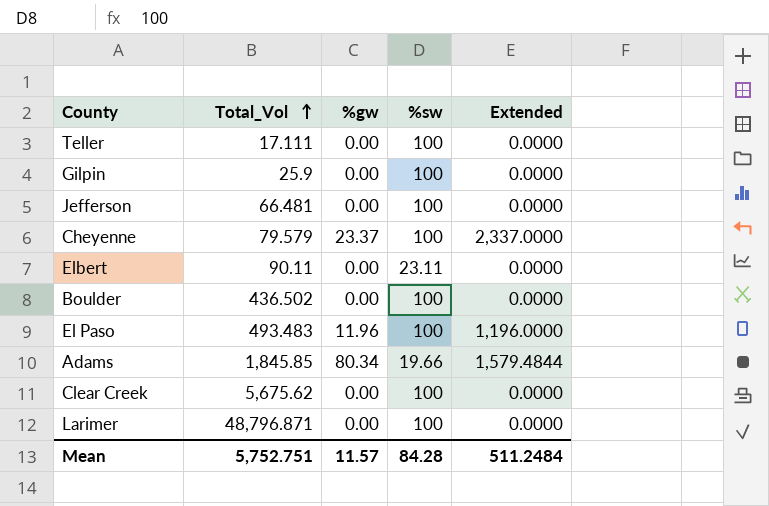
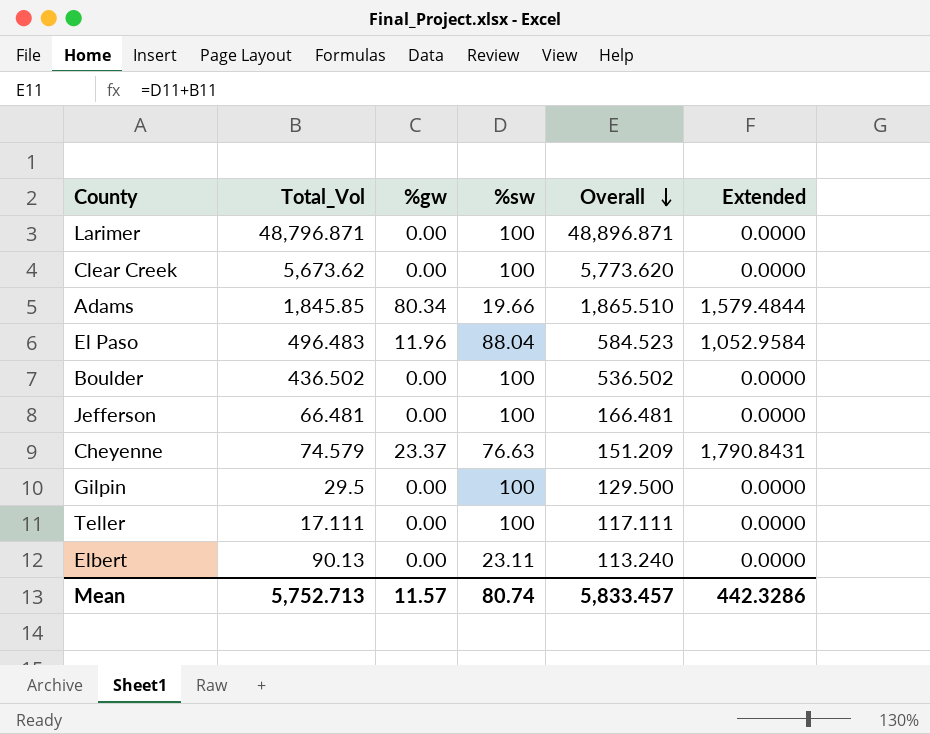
row order: Total_Vol ascending -> Overall descending
column Overall | formula: none -> [Total_Vol] + [%sw]
Clear Creek | Total_Vol: 5,675.62 -> 5,673.62
El Paso | Total_Vol: 493.483 -> 496.483
El Paso | %sw: 100 -> 88.04
El Paso | Extended: 1,196.0000 -> 1,052.9584
Cheyenne | Total_Vol: 79.579 -> 74.579
Cheyenne | %sw: 100 -> 76.63
Cheyenne | Extended: 2,337.0000 -> 1,790.8431
Gilpin | Total_Vol: 25.9 -> 29.5
Elbert | Total_Vol: 90.11 -> 90.13
Mean | Total_Vol: 5,752.751 -> 5,752.713
Mean | %sw: 84.28 -> 80.74
Mean | Extended: 511.2484 -> 442.3286

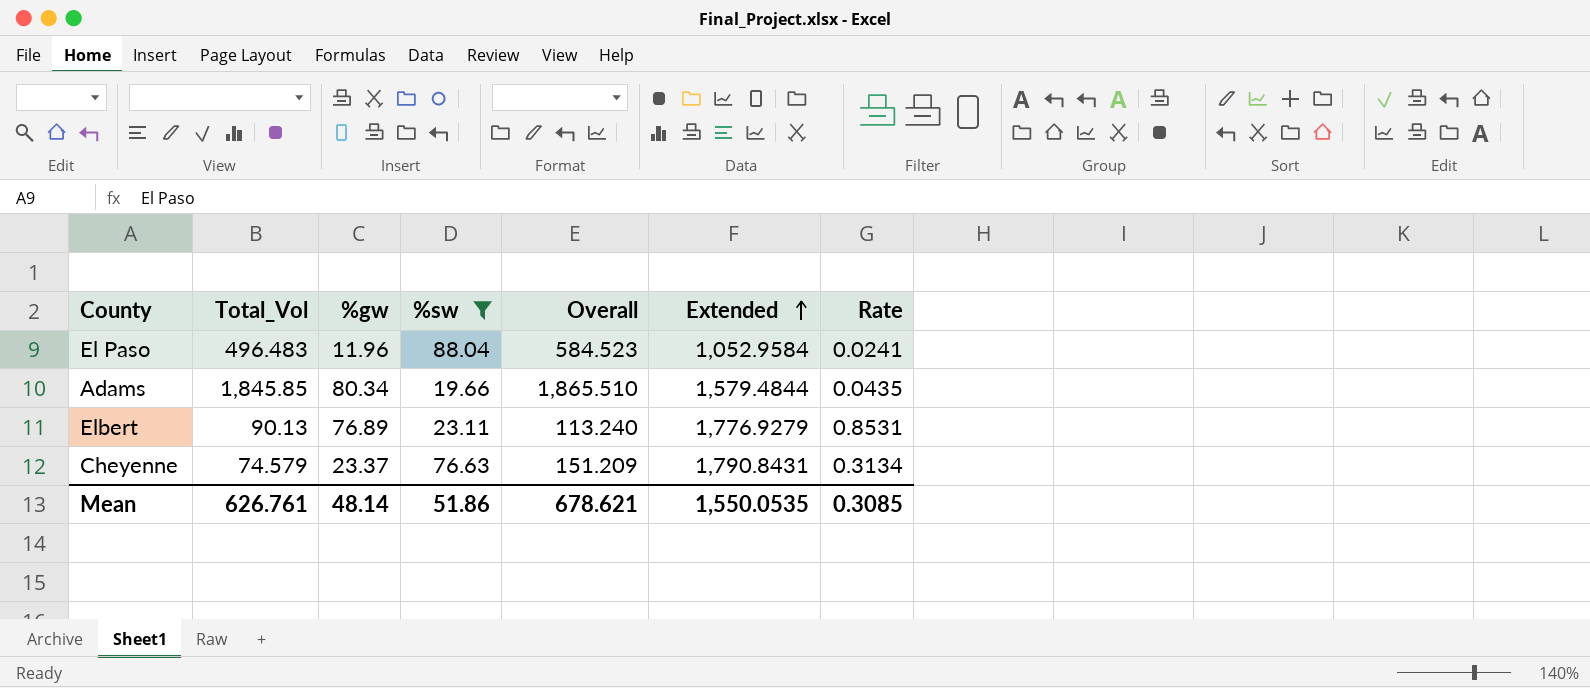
filter: none -> %sw != 100
row order: Overall descending -> Extended ascending
column Rate | formula: none -> [%gw] / [Total_Vol]
Elbert | %gw: 0.00 -> 76.89
Elbert | Extended: 0.0000 -> 1,776.9279
Mean | Total_Vol: 5,752.713 -> 626.761
Mean | %gw: 11.57 -> 48.14
Mean | %sw: 80.74 -> 51.86
Mean | Overall: 5,833.457 -> 678.621
Mean | Extended: 442.3286 -> 1,550.0535

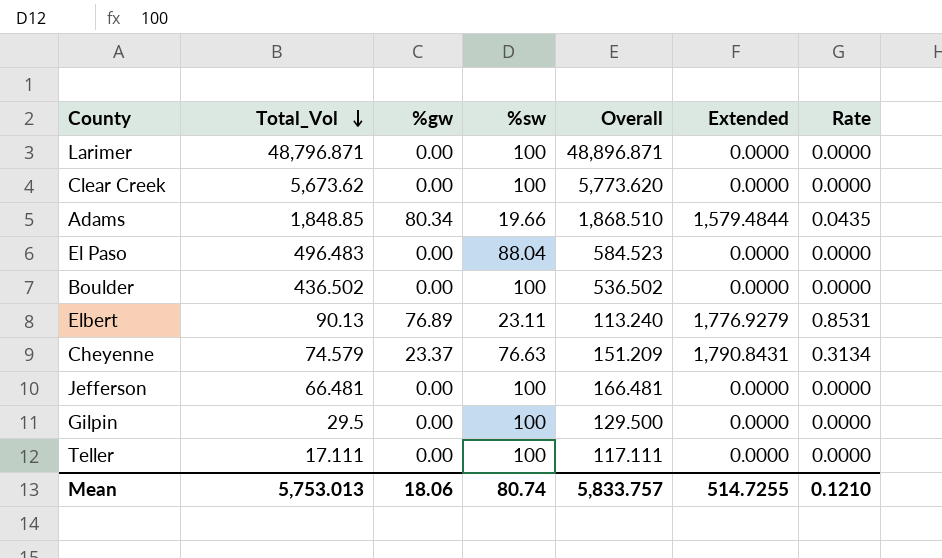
filter: %sw != 100 -> none
row order: Extended ascending -> Total_Vol descending
Adams | Total_Vol: 1,845.85 -> 1,848.85
Adams | Overall: 1,865.510 -> 1,868.510
El Paso | %gw: 11.96 -> 0.00
El Paso | Extended: 1,052.9584 -> 0.0000
El Paso | Rate: 0.0241 -> 0.0000
Mean | Total_Vol: 626.761 -> 5,753.013
Mean | %gw: 48.14 -> 18.06
Mean | %sw: 51.86 -> 80.74
Mean | Overall: 678.621 -> 5,833.757
Mean | Extended: 1,550.0535 -> 514.7255
Mean | Rate: 0.3085 -> 0.1210

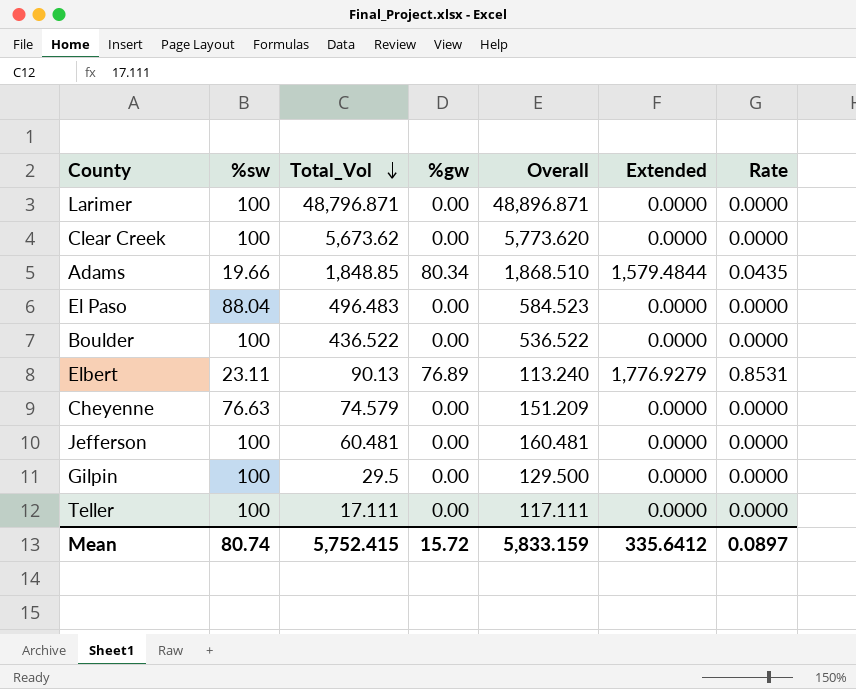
column %sw | position: 4 -> 2
Boulder | Total_Vol: 436.502 -> 436.522
Boulder | Overall: 536.502 -> 536.522
Cheyenne | %gw: 23.37 -> 0.00
Cheyenne | Extended: 1,790.8431 -> 0.0000
Cheyenne | Rate: 0.3134 -> 0.0000
Jefferson | Total_Vol: 66.481 -> 60.481
Jefferson | Overall: 166.481 -> 160.481
Mean | Total_Vol: 5,753.013 -> 5,752.415
Mean | %gw: 18.06 -> 15.72
Mean | Overall: 5,833.757 -> 5,833.159
Mean | Extended: 514.7255 -> 335.6412
Mean | Rate: 0.1210 -> 0.0897

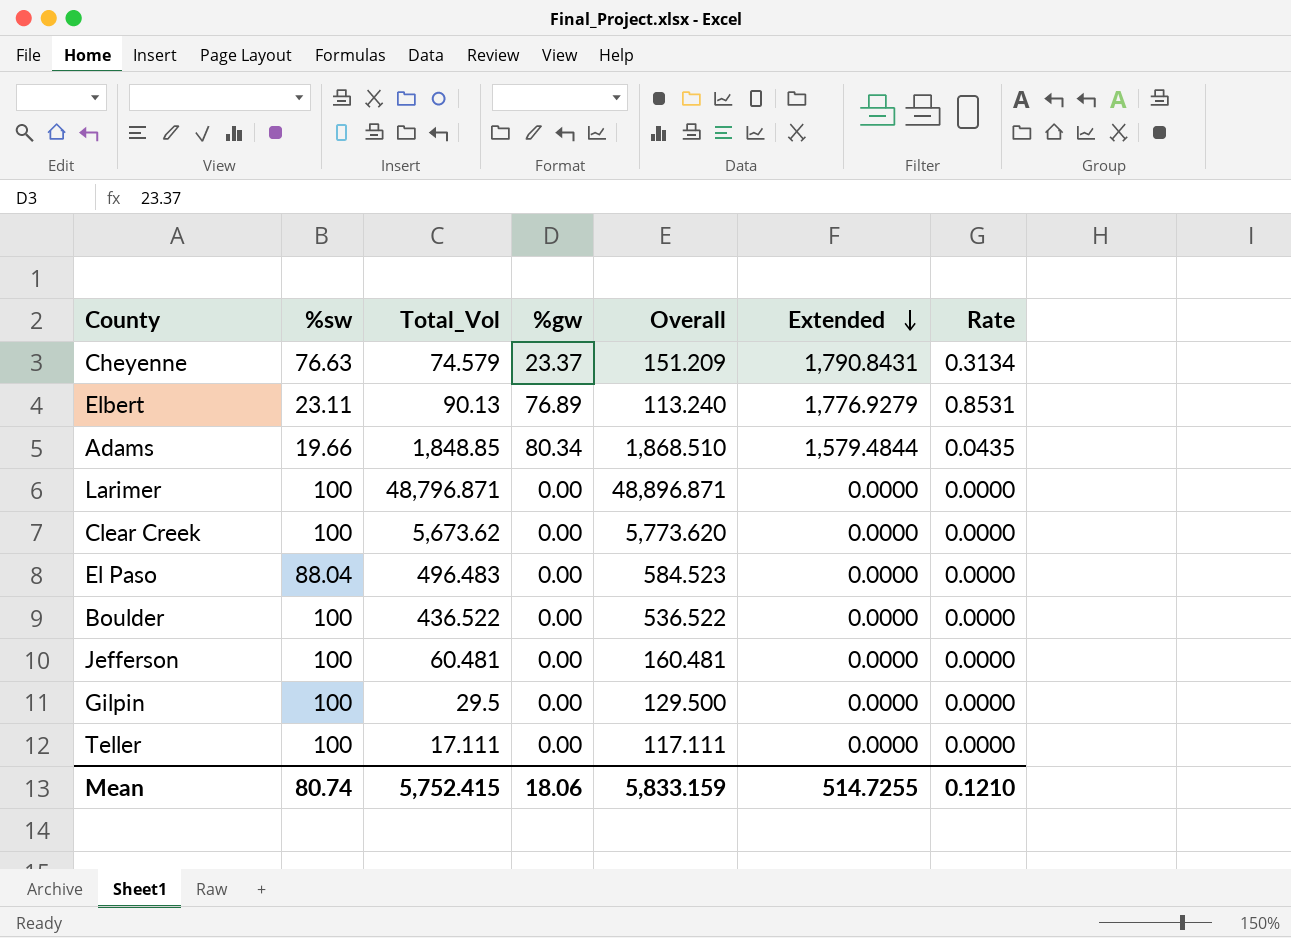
row order: Total_Vol descending -> Extended descending
Cheyenne | %gw: 0.00 -> 23.37
Cheyenne | Extended: 0.0000 -> 1,790.8431
Cheyenne | Rate: 0.0000 -> 0.3134
Mean | %gw: 15.72 -> 18.06
Mean | Extended: 335.6412 -> 514.7255
Mean | Rate: 0.0897 -> 0.1210

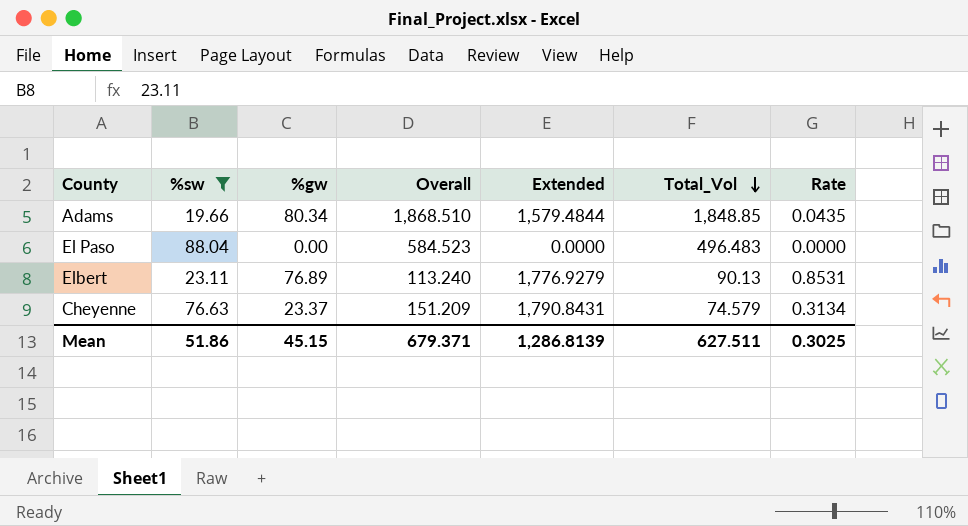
filter: none -> %sw != 100
row order: Extended descending -> Total_Vol descending
column Total_Vol | position: 3 -> 6
Mean | %sw: 80.74 -> 51.86
Mean | %gw: 18.06 -> 45.15
Mean | Overall: 5,833.159 -> 679.371
Mean | Extended: 514.7255 -> 1,286.8139
Mean | Total_Vol: 5,752.415 -> 627.511
Mean | Rate: 0.1210 -> 0.3025

